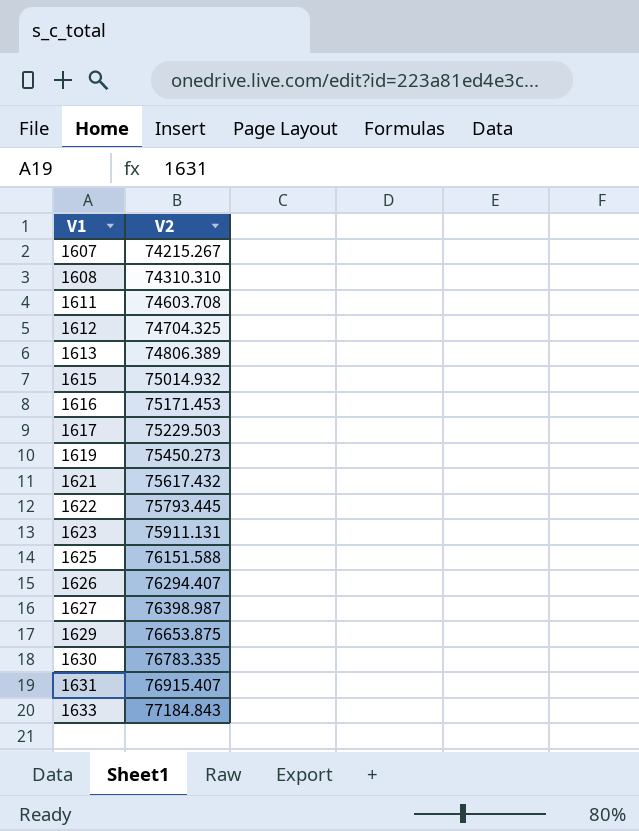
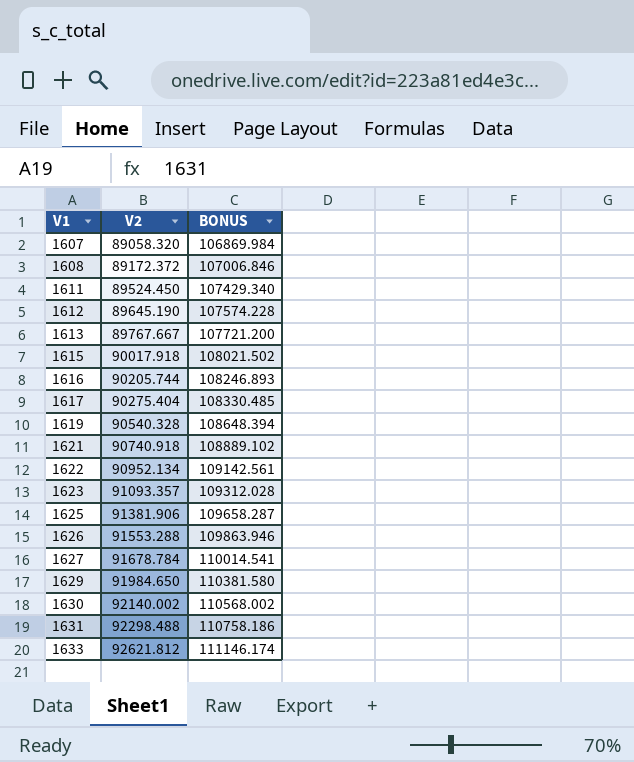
column BONUS | formula: none -> [V2] * 1.2
1607 | V2: 74215.267 -> 89058.320
1608 | V2: 74310.310 -> 89172.372
1611 | V2: 74603.708 -> 89524.450
1612 | V2: 74704.325 -> 89645.190
1613 | V2: 74806.389 -> 89767.667
1615 | V2: 75014.932 -> 90017.918
1616 | V2: 75171.453 -> 90205.744
1617 | V2: 75229.503 -> 90275.404
1619 | V2: 75450.273 -> 90540.328
1621 | V2: 75617.432 -> 90740.918
1622 | V2: 75793.445 -> 90952.134
1623 | V2: 75911.131 -> 91093.357
1625 | V2: 76151.588 -> 91381.906
1626 | V2: 76294.407 -> 91553.288
1627 | V2: 76398.987 -> 91678.784
1629 | V2: 76653.875 -> 91984.650
1630 | V2: 76783.335 -> 92140.002
1631 | V2: 76915.407 -> 92298.488
1633 | V2: 77184.843 -> 92621.812

